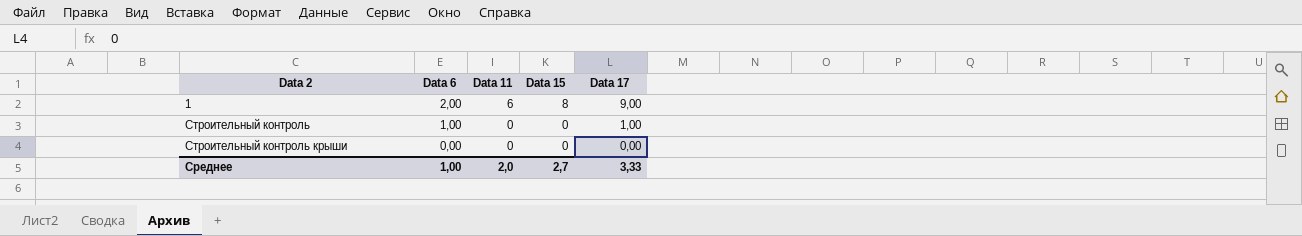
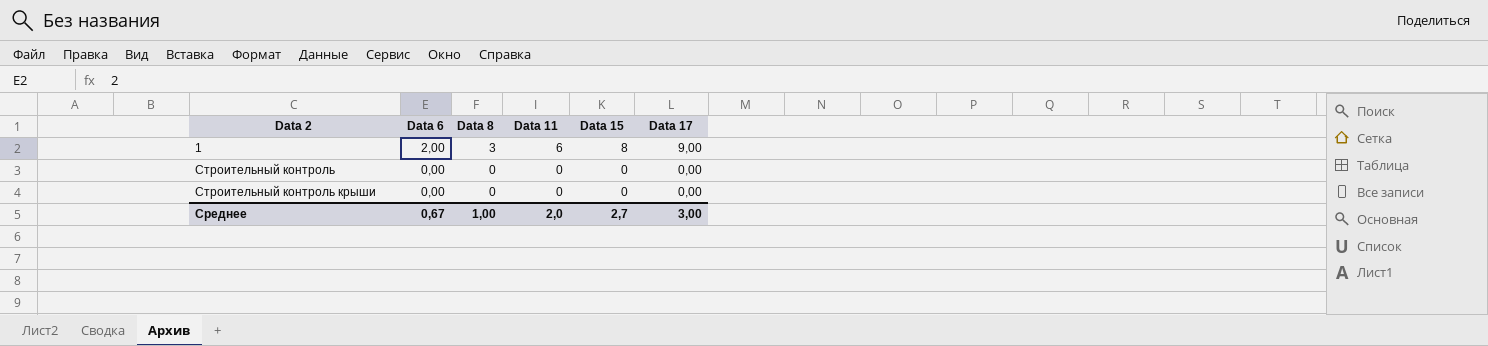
column Data 8 | position: none -> 3
Строительный контроль | Data 6: 1,00 -> 0,00
Строительный контроль | Data 17: 1,00 -> 0,00
Среднее | Data 6: 1,00 -> 0,67
Среднее | Data 17: 3,33 -> 3,00

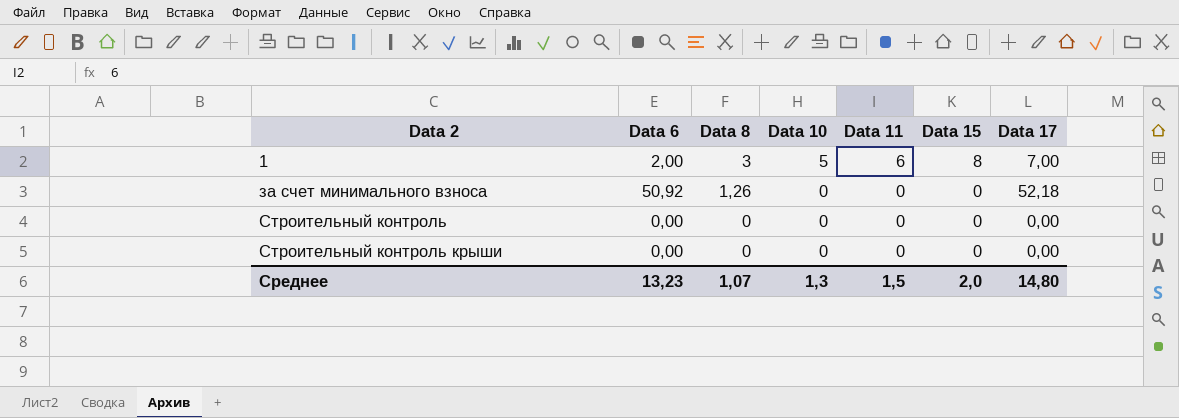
column Data 10 | position: none -> 4
1 | Data 17: 9,00 -> 7,00
row за счет минимального взноса: none -> 50,92 | 1,26 | 0 | 0 | 0 | 52,18
Среднее | Data 6: 0,67 -> 13,23
Среднее | Data 8: 1,00 -> 1,07
Среднее | Data 11: 2,0 -> 1,5
Среднее | Data 15: 2,7 -> 2,0
Среднее | Data 17: 3,00 -> 14,80

